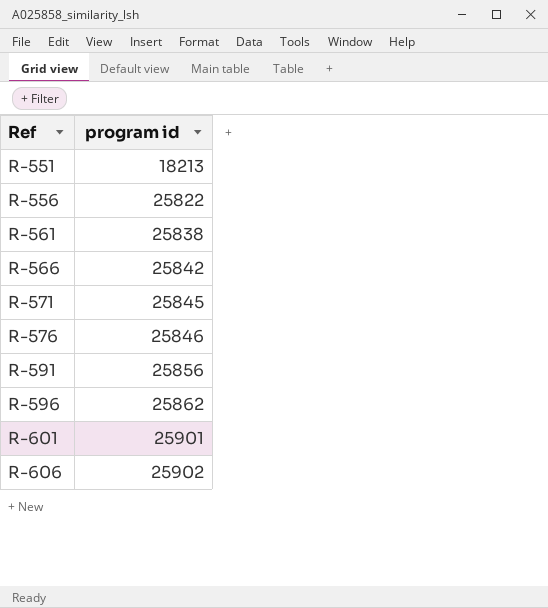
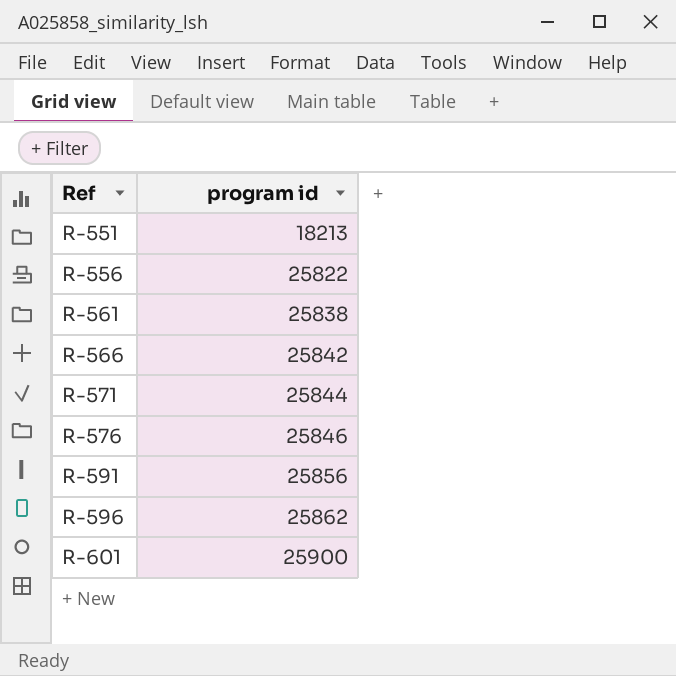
row R-606: 25902 -> none
R-571 | program id: 25845 -> 25844
R-601 | program id: 25901 -> 25900

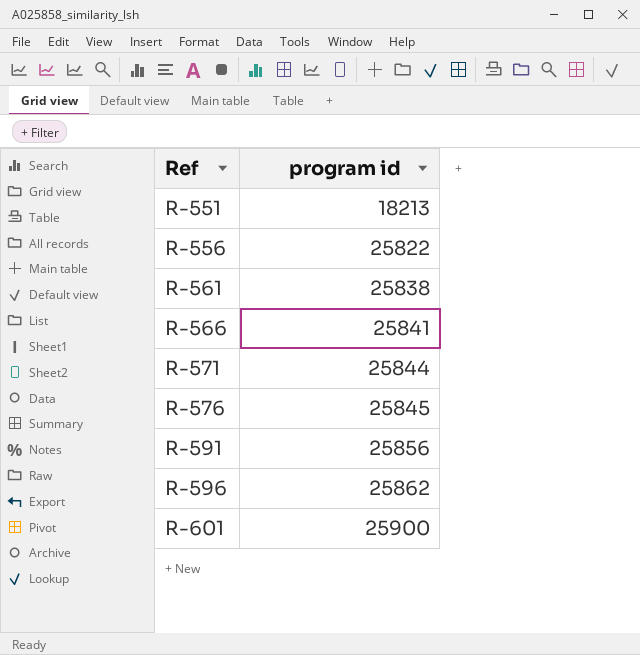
R-566 | program id: 25842 -> 25841
R-576 | program id: 25846 -> 25845

